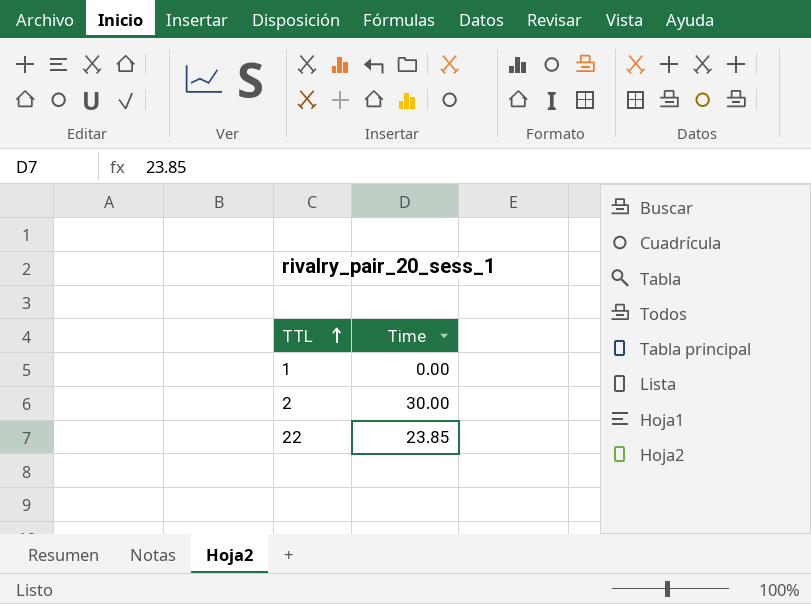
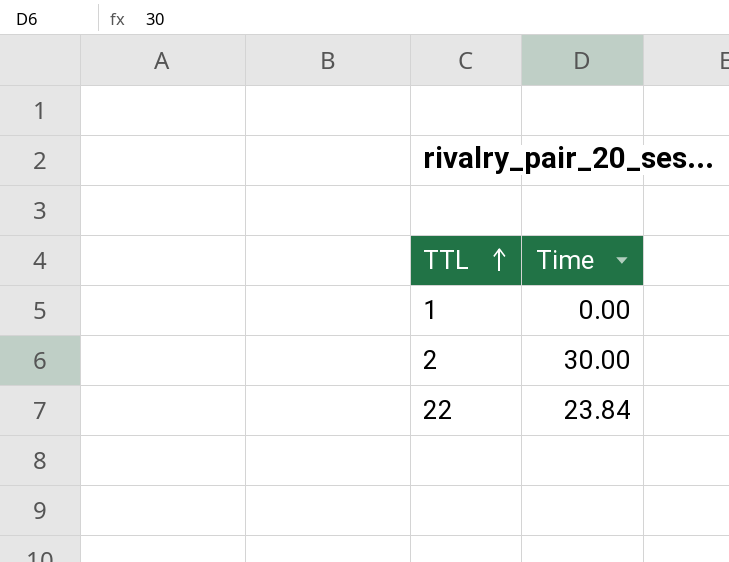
22 | Time: 23.85 -> 23.84

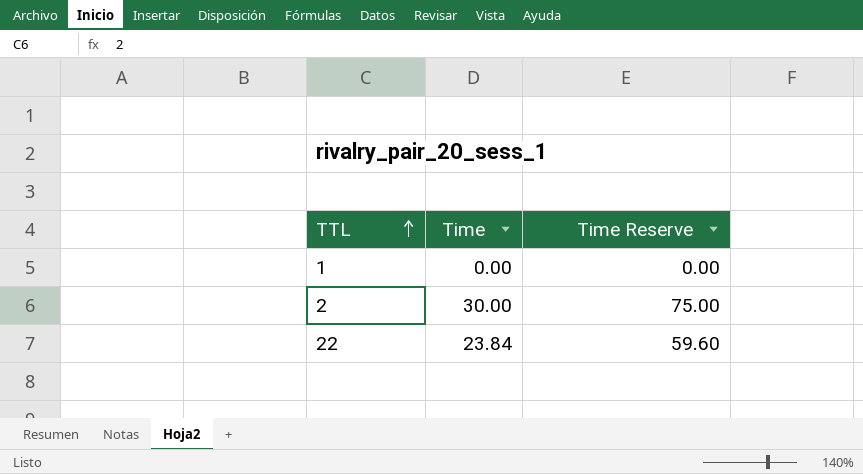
column Time Reserve | formula: none -> [Time] * 2.5

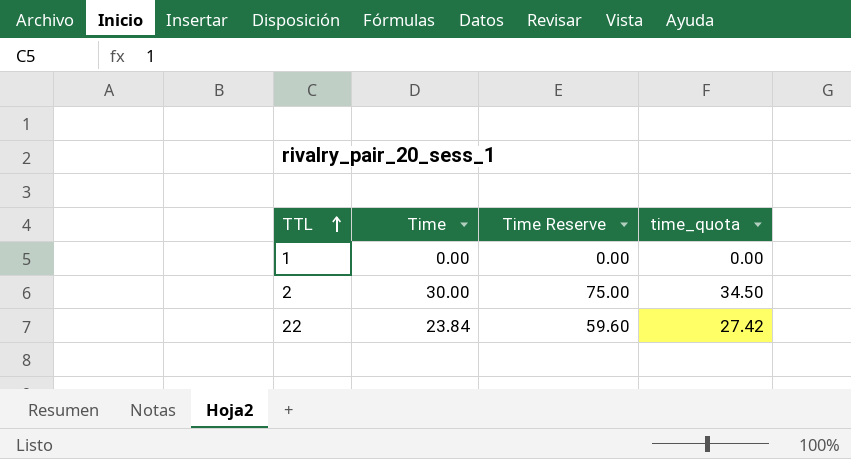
column time_quota | formula: none -> [Time] * 1.15

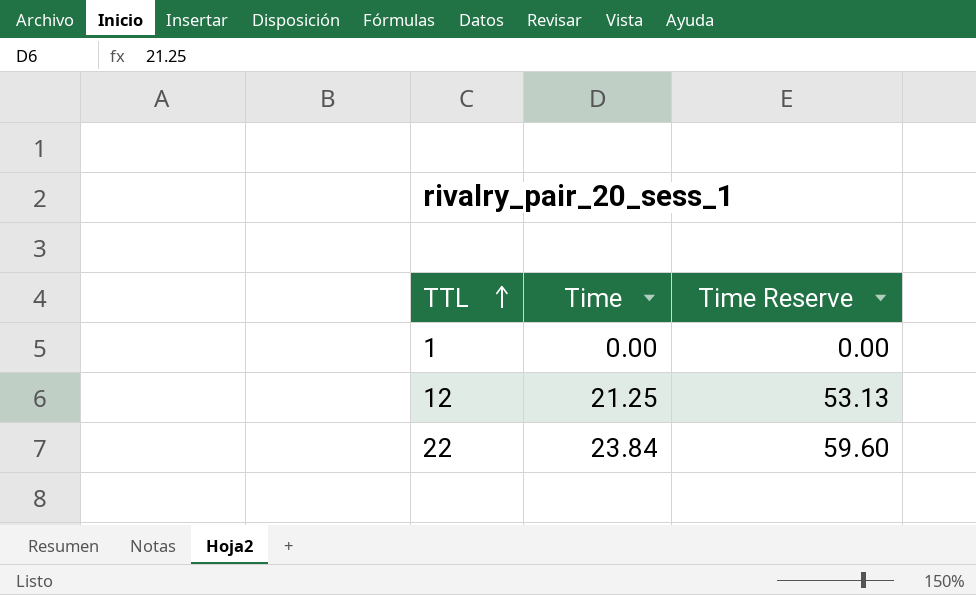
column time_quota | formula: [Time] * 1.15 -> none
row 2: 30.00 | 75.00 | 34.50 -> none
row 12: none -> 21.25 | 53.13

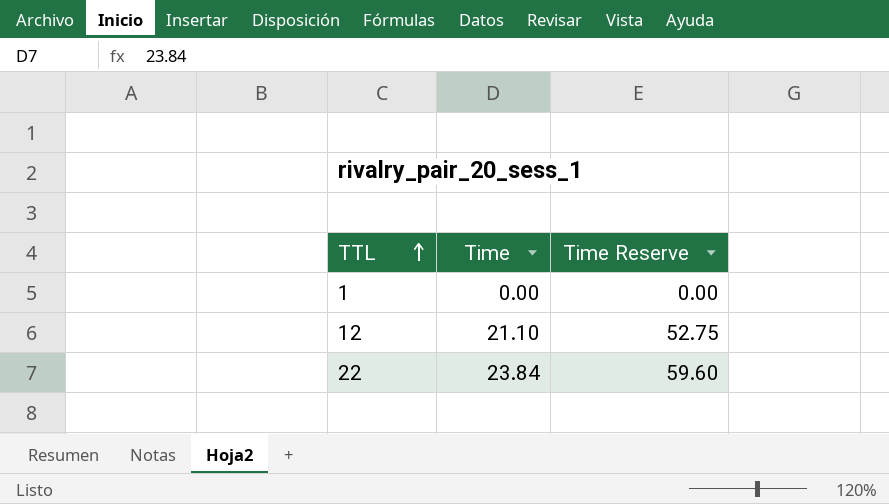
12 | Time: 21.25 -> 21.10
12 | Time Reserve: 53.13 -> 52.75

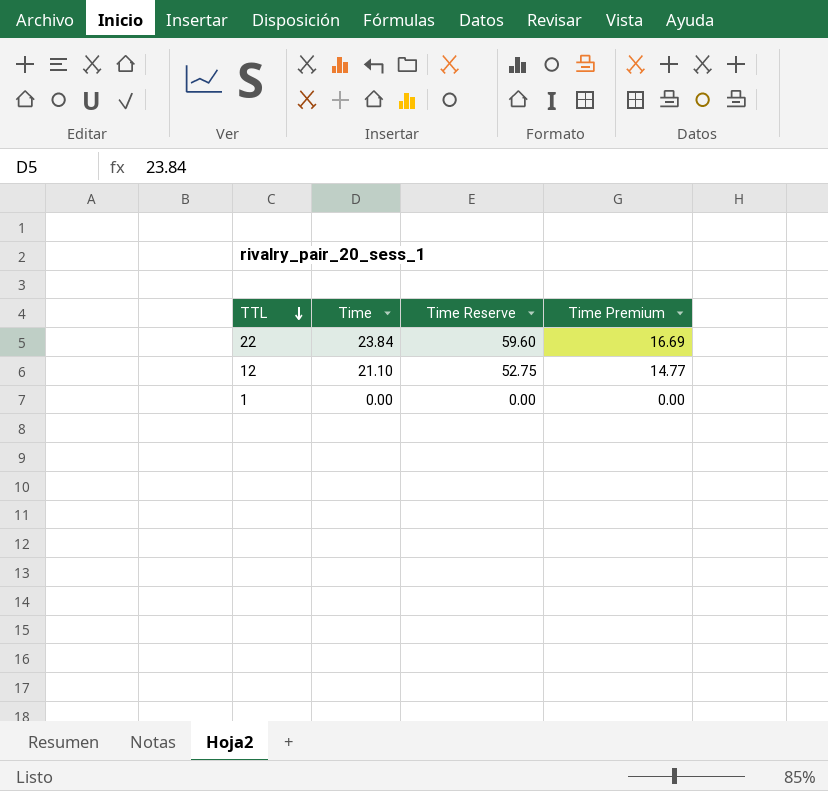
row order: TTL ascending -> TTL descending
column Time Premium | formula: none -> [Time] * 0.7

